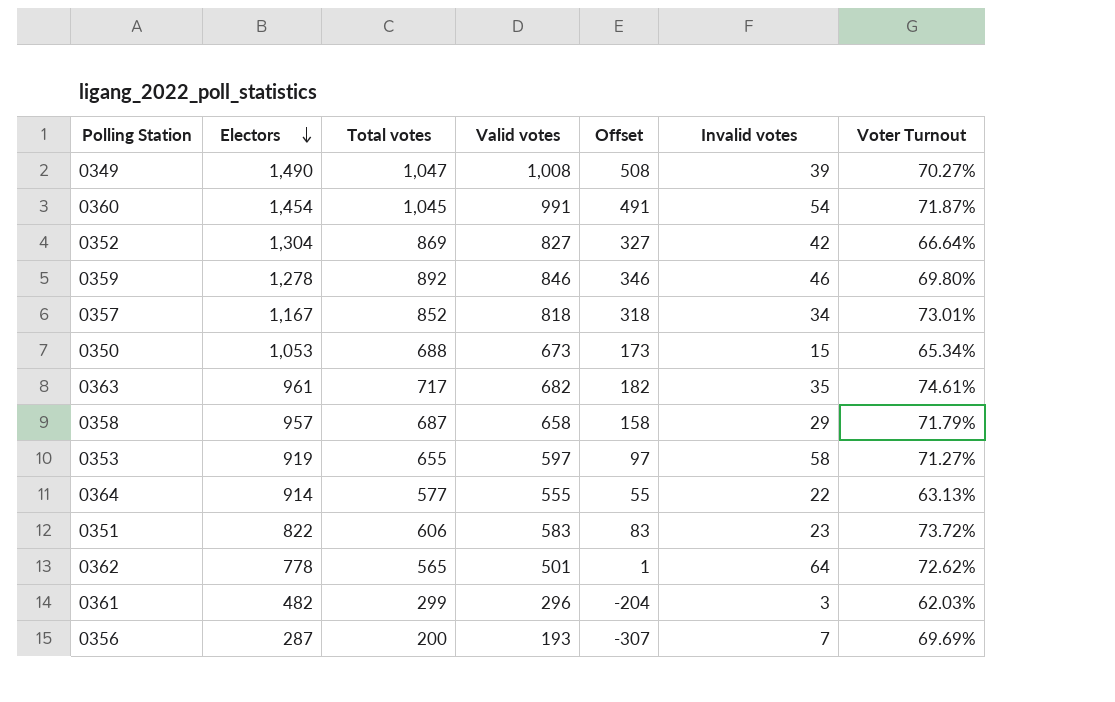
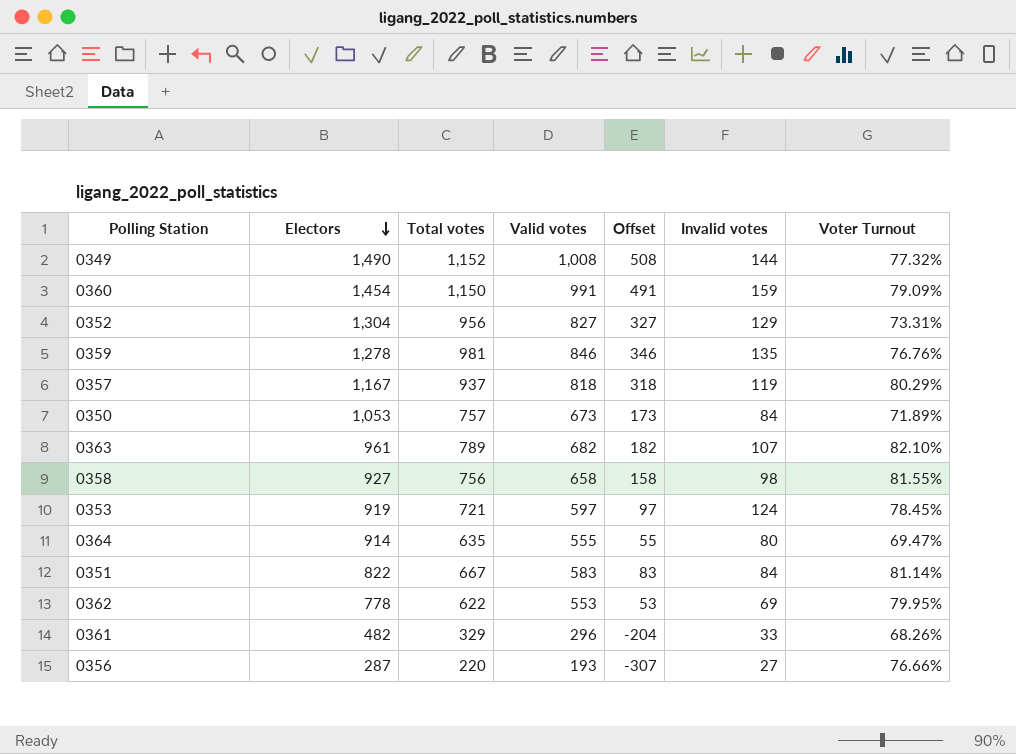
0349 | Total votes: 1,047 -> 1,152
0349 | Invalid votes: 39 -> 144
0349 | Voter Turnout: 70.27% -> 77.32%
0360 | Total votes: 1,045 -> 1,150
0360 | Invalid votes: 54 -> 159
0360 | Voter Turnout: 71.87% -> 79.09%
0352 | Total votes: 869 -> 956
0352 | Invalid votes: 42 -> 129
0352 | Voter Turnout: 66.64% -> 73.31%
0359 | Total votes: 892 -> 981
0359 | Invalid votes: 46 -> 135
0359 | Voter Turnout: 69.80% -> 76.76%
0357 | Total votes: 852 -> 937
0357 | Invalid votes: 34 -> 119
0357 | Voter Turnout: 73.01% -> 80.29%
0350 | Total votes: 688 -> 757
0350 | Invalid votes: 15 -> 84
0350 | Voter Turnout: 65.34% -> 71.89%
0363 | Total votes: 717 -> 789
0363 | Invalid votes: 35 -> 107
0363 | Voter Turnout: 74.61% -> 82.10%
0358 | Electors: 957 -> 927
0358 | Total votes: 687 -> 756
0358 | Invalid votes: 29 -> 98
0358 | Voter Turnout: 71.79% -> 81.55%
0353 | Total votes: 655 -> 721
0353 | Invalid votes: 58 -> 124
0353 | Voter Turnout: 71.27% -> 78.45%
0364 | Total votes: 577 -> 635
0364 | Invalid votes: 22 -> 80
0364 | Voter Turnout: 63.13% -> 69.47%
0351 | Total votes: 606 -> 667
0351 | Invalid votes: 23 -> 84
0351 | Voter Turnout: 73.72% -> 81.14%
0362 | Total votes: 565 -> 622
0362 | Valid votes: 501 -> 553
0362 | Offset: 1 -> 53
0362 | Invalid votes: 64 -> 69
0362 | Voter Turnout: 72.62% -> 79.95%
0361 | Total votes: 299 -> 329
0361 | Invalid votes: 3 -> 33
0361 | Voter Turnout: 62.03% -> 68.26%
0356 | Total votes: 200 -> 220
0356 | Invalid votes: 7 -> 27
0356 | Voter Turnout: 69.69% -> 76.66%

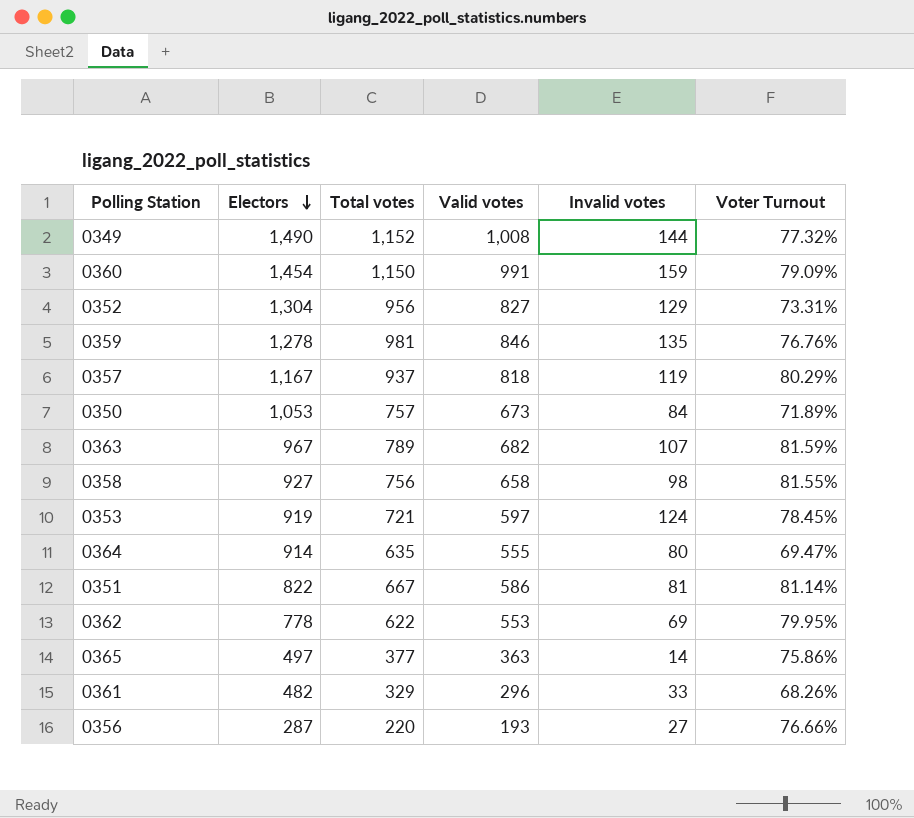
column Offset | formula: [Valid votes] - 500 -> none
0363 | Electors: 961 -> 967
0363 | Voter Turnout: 82.10% -> 81.59%
0351 | Valid votes: 583 -> 586
0351 | Invalid votes: 84 -> 81
row 0365: none -> 497 | 377 | 363 | 14 | 75.86%

